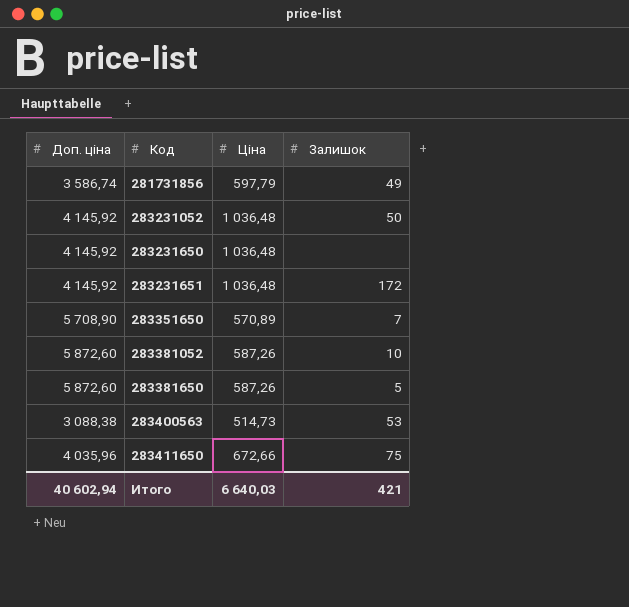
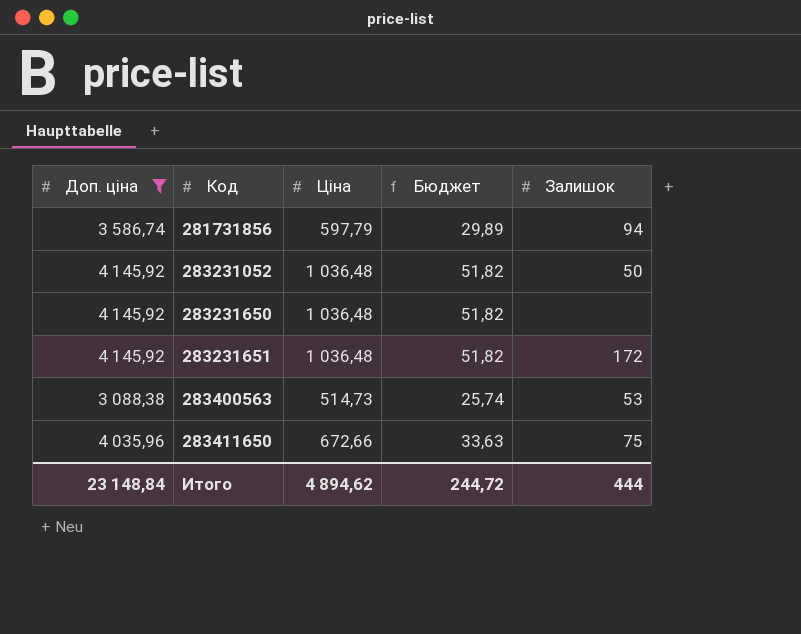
filter: none -> Доп. ціна <= 4 145,92
column Бюджет | formula: none -> [Ціна] * 0,05
281731856 | Залишок: 49 -> 94
Итого | Доп. ціна: 40 602,94 -> 23 148,84
Итого | Ціна: 6 640,03 -> 4 894,62
Итого | Залишок: 421 -> 444

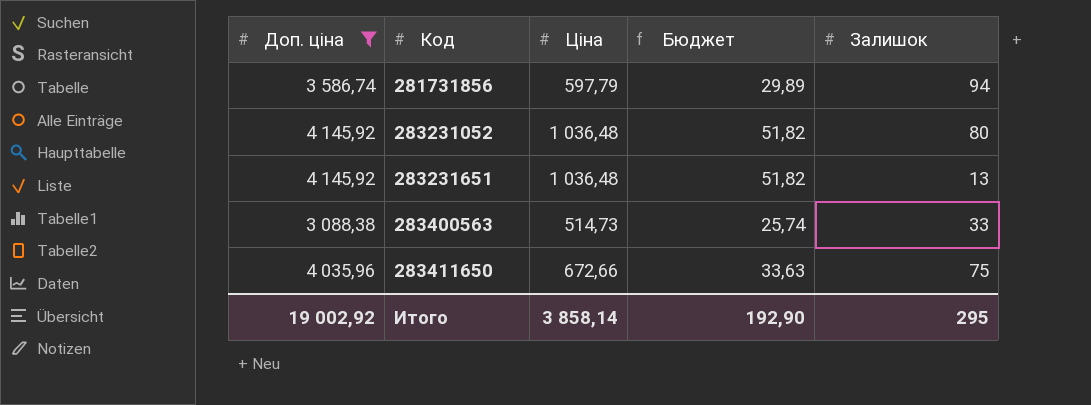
row 283231650: 4 145,92 | 1 036,48 | 51,82 | none -> none
283231052 | Залишок: 50 -> 80
283231651 | Залишок: 172 -> 13
283400563 | Залишок: 53 -> 33
Итого | Доп. ціна: 23 148,84 -> 19 002,92
Итого | Ціна: 4 894,62 -> 3 858,14
Итого | Бюджет: 244,72 -> 192,90
Итого | Залишок: 444 -> 295

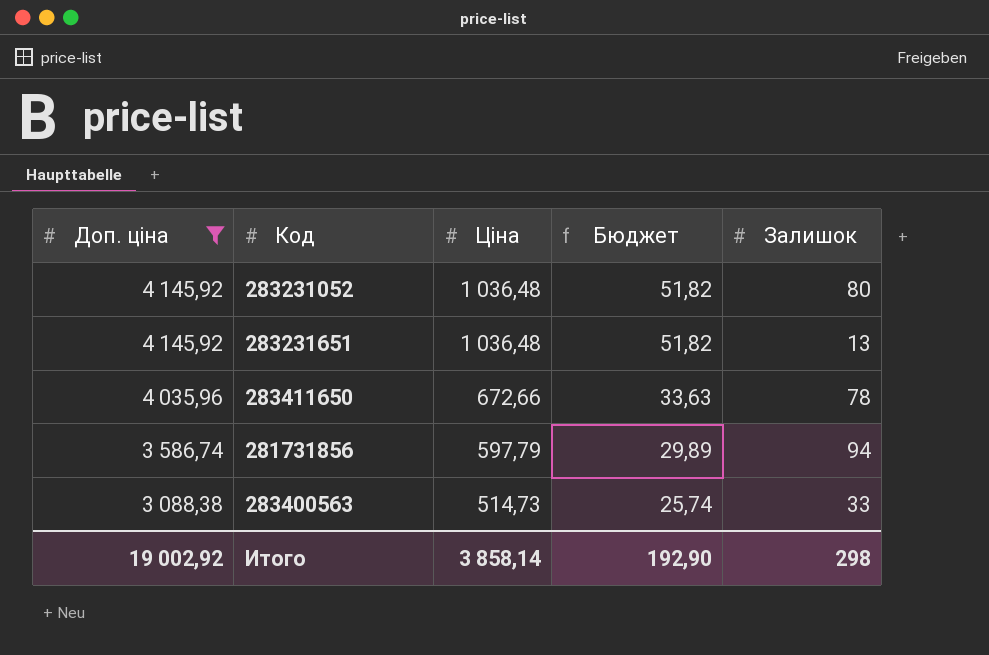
row order: Код ascending -> Доп. ціна descending
283411650 | Залишок: 75 -> 78
Итого | Залишок: 295 -> 298

